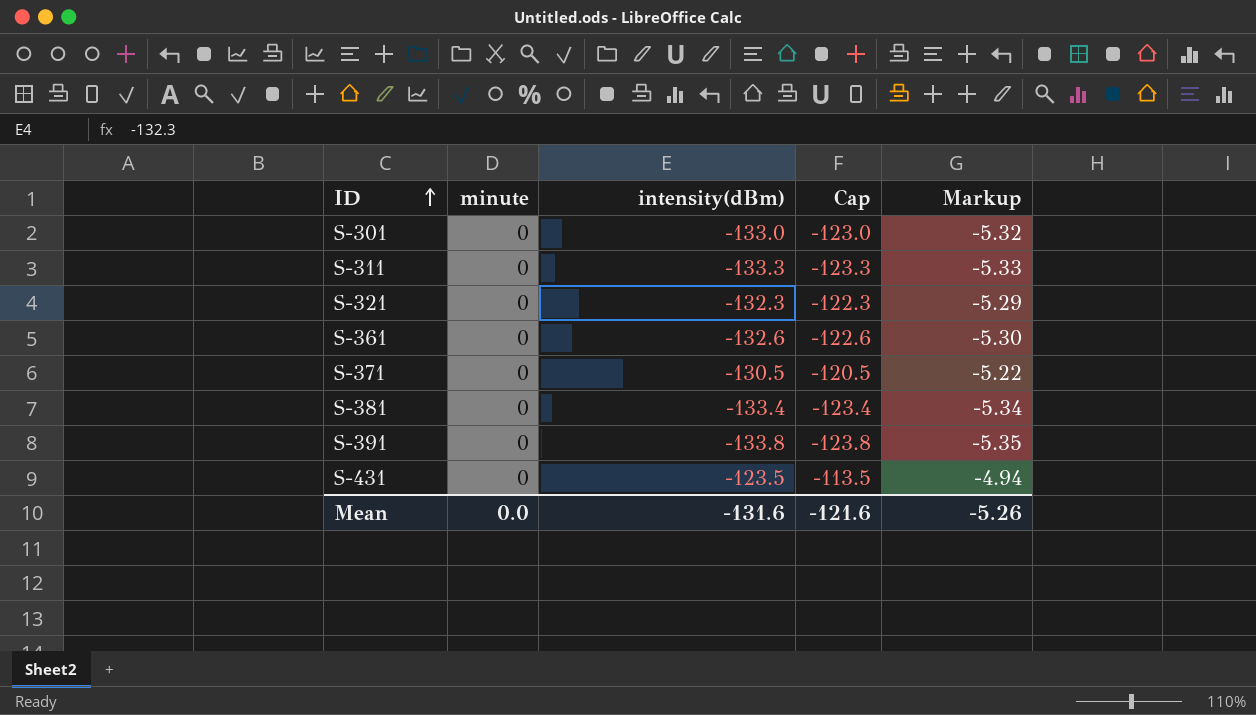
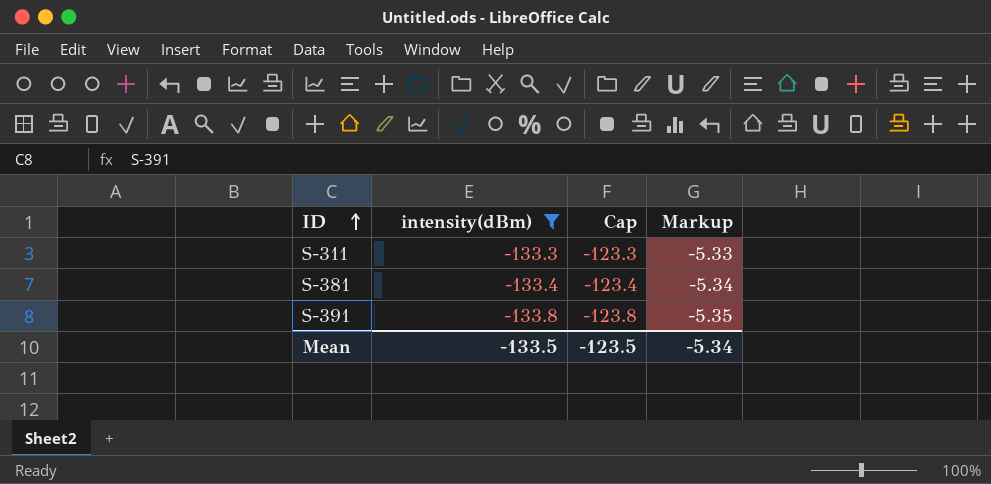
filter: none -> intensity(dBm) <= -133.3
column minute | position: 2 -> none
Mean | intensity(dBm): -131.6 -> -133.5
Mean | Cap: -121.6 -> -123.5
Mean | Markup: -5.26 -> -5.34

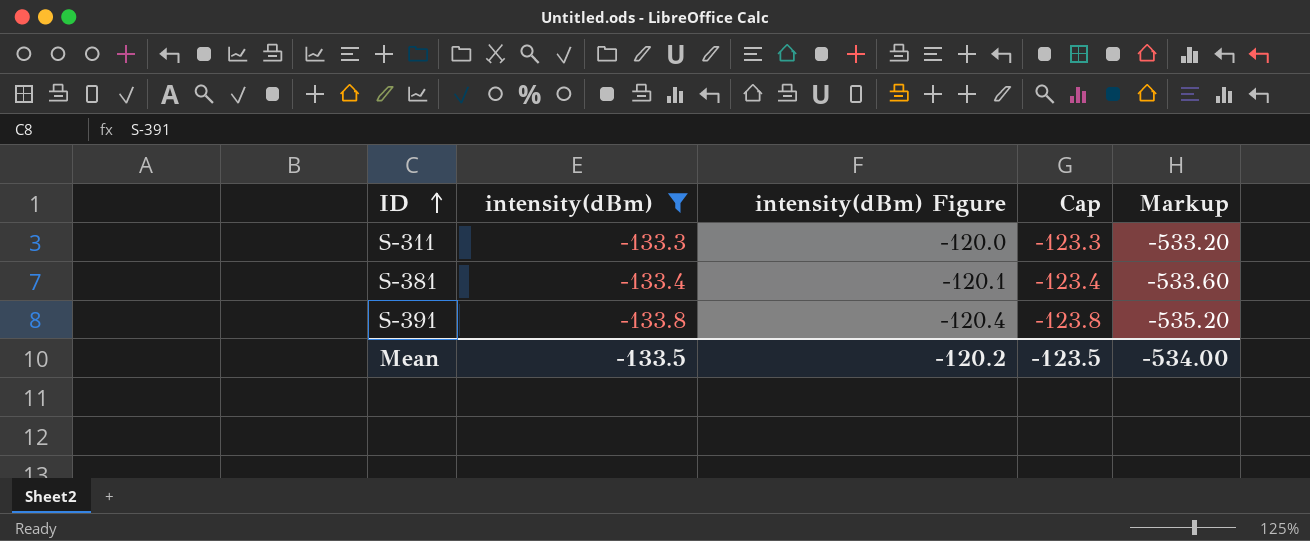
column intensity(dBm) Figure | formula: none -> [intensity(dBm)] * 0.9
column Markup | formula: [intensity(dBm)] * 0.04 -> [intensity(dBm)] * 4
Mean | Markup: -5.34 -> -534.00

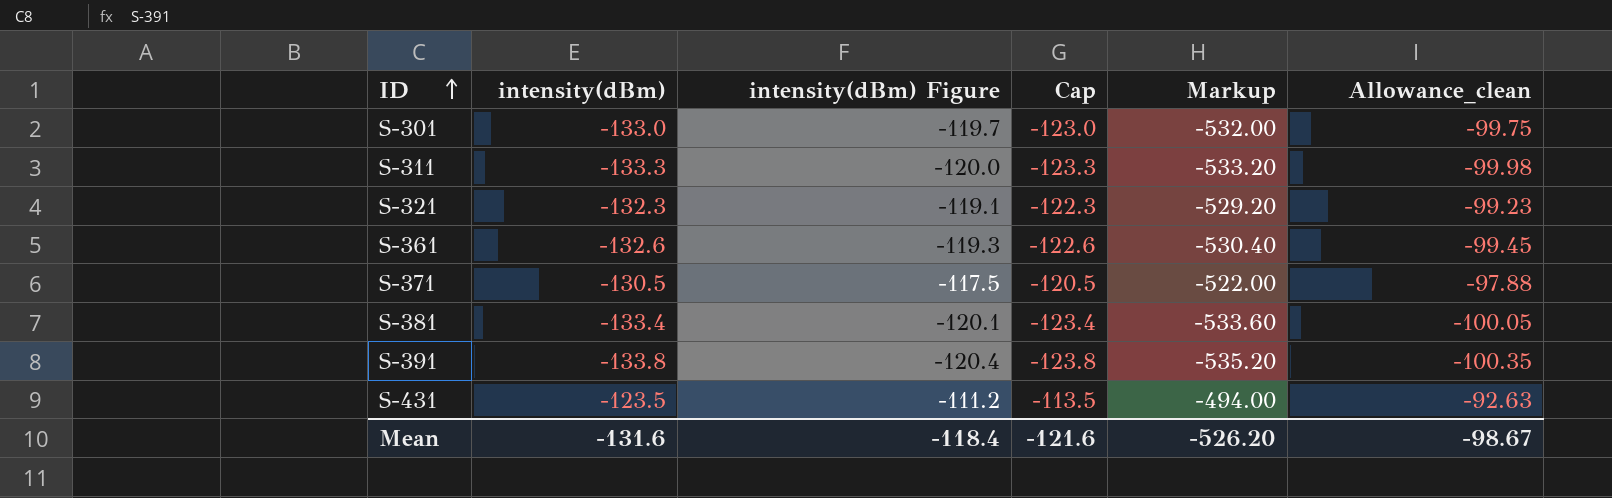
filter: intensity(dBm) <= -133.3 -> none
column Allowance_clean | formula: none -> [intensity(dBm)] * 0.75
Mean | intensity(dBm): -133.5 -> -131.6
Mean | intensity(dBm) Figure: -120.2 -> -118.4
Mean | Cap: -123.5 -> -121.6
Mean | Markup: -534.00 -> -526.20

